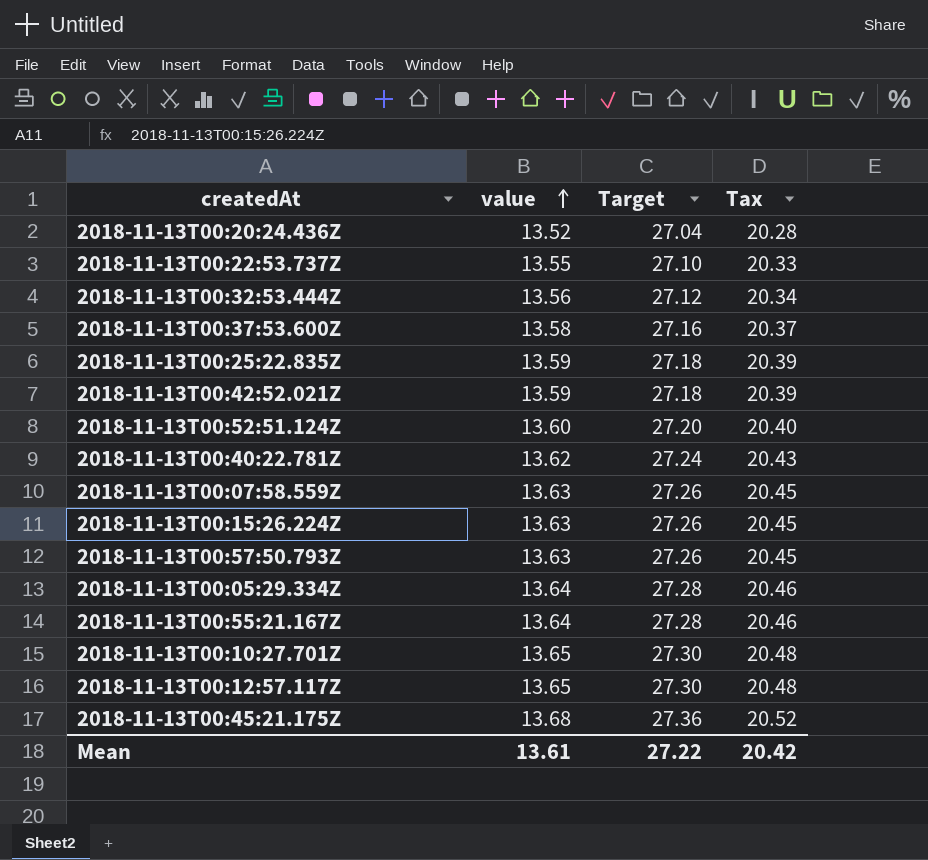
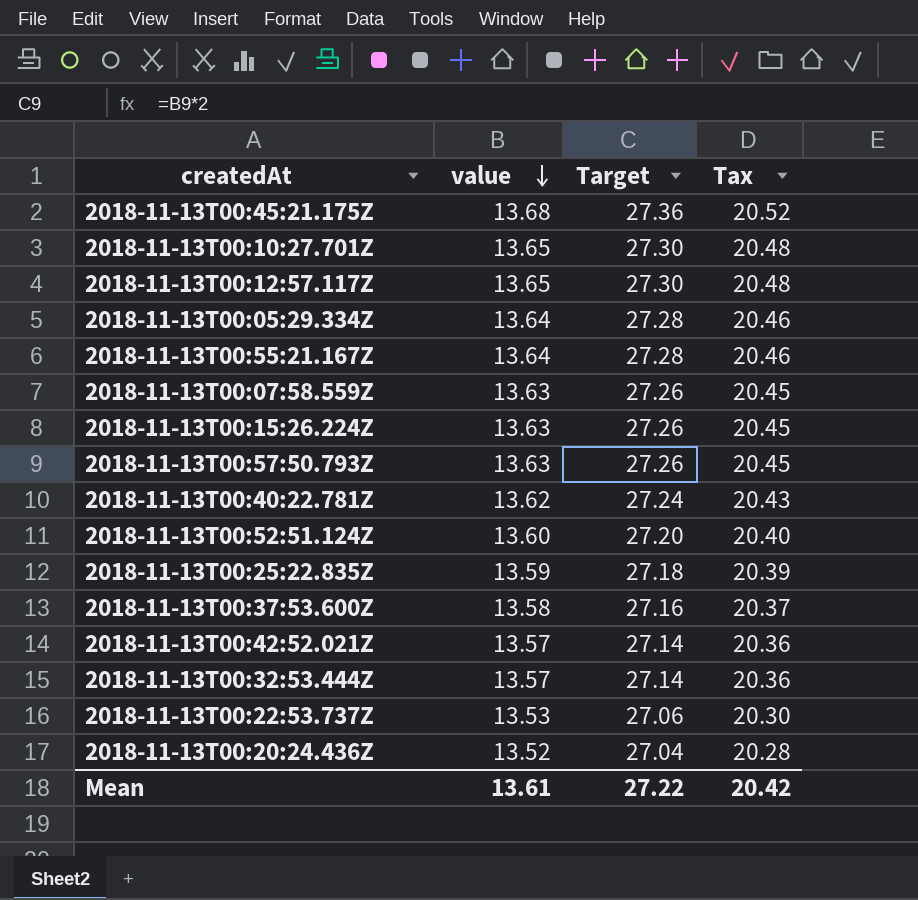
row order: value ascending -> value descending
2018-11-13T00:42:52.021Z | value: 13.59 -> 13.57
2018-11-13T00:42:52.021Z | Target: 27.18 -> 27.14
2018-11-13T00:42:52.021Z | Tax: 20.39 -> 20.36
2018-11-13T00:32:53.444Z | value: 13.56 -> 13.57
2018-11-13T00:32:53.444Z | Target: 27.12 -> 27.14
2018-11-13T00:32:53.444Z | Tax: 20.34 -> 20.36
2018-11-13T00:22:53.737Z | value: 13.55 -> 13.53
2018-11-13T00:22:53.737Z | Target: 27.10 -> 27.06
2018-11-13T00:22:53.737Z | Tax: 20.33 -> 20.30

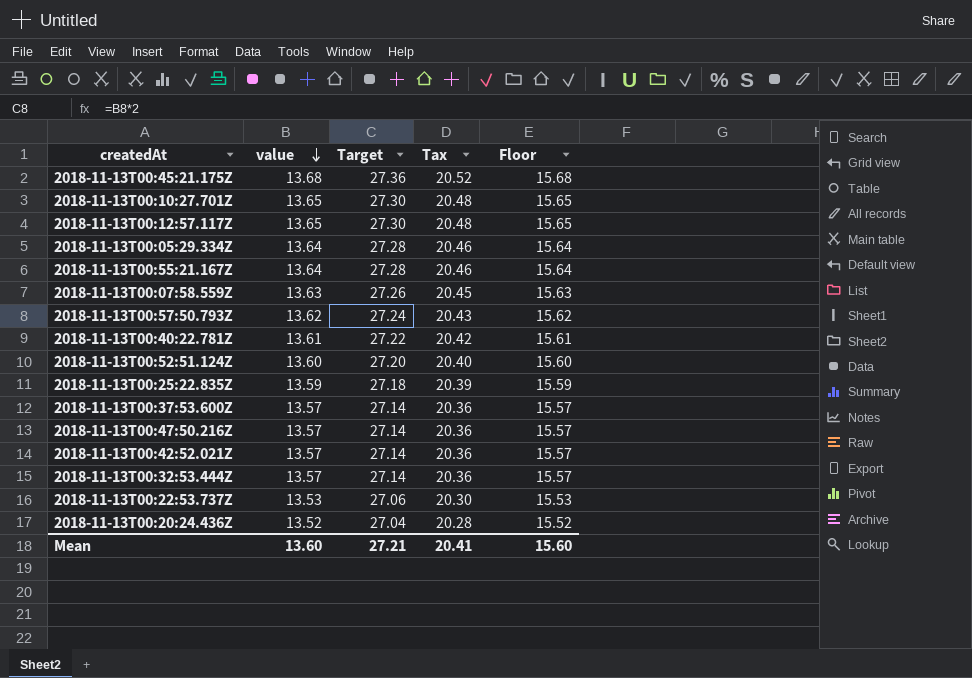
column Floor | formula: none -> [value] + 2
row 2018-11-13T00:15:26.224Z: 13.63 | 27.26 | 20.45 -> none
2018-11-13T00:57:50.793Z | value: 13.63 -> 13.62
2018-11-13T00:57:50.793Z | Target: 27.26 -> 27.24
2018-11-13T00:57:50.793Z | Tax: 20.45 -> 20.43
2018-11-13T00:40:22.781Z | value: 13.62 -> 13.61
2018-11-13T00:40:22.781Z | Target: 27.24 -> 27.22
2018-11-13T00:40:22.781Z | Tax: 20.43 -> 20.42
2018-11-13T00:37:53.600Z | value: 13.58 -> 13.57
2018-11-13T00:37:53.600Z | Target: 27.16 -> 27.14
2018-11-13T00:37:53.600Z | Tax: 20.37 -> 20.36
row 2018-11-13T00:47:50.216Z: none -> 13.57 | 27.14 | 20.36 | 15.57
Mean | value: 13.61 -> 13.60
Mean | Target: 27.22 -> 27.21
Mean | Tax: 20.42 -> 20.41

